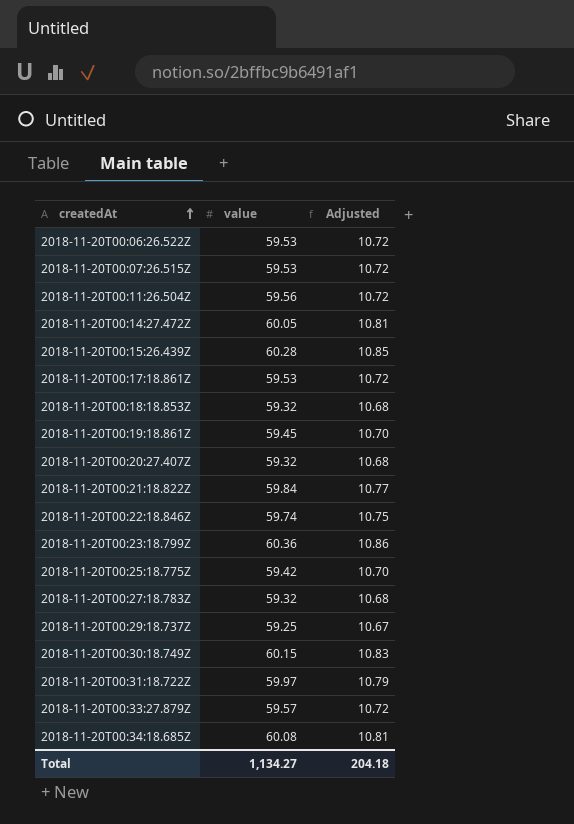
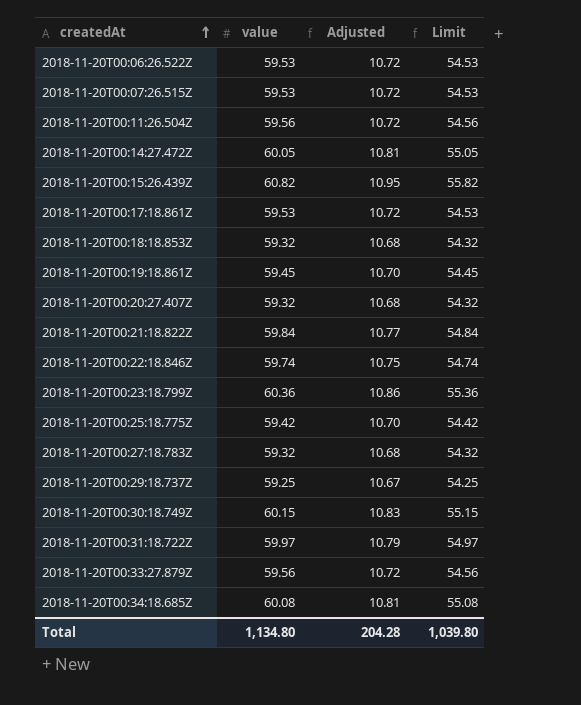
column Limit | formula: none -> [value] - 5
2018-11-20T00:15:26.439Z | value: 60.28 -> 60.82
2018-11-20T00:15:26.439Z | Adjusted: 10.85 -> 10.95
2018-11-20T00:33:27.879Z | value: 59.57 -> 59.56
Total | value: 1,134.27 -> 1,134.80
Total | Adjusted: 204.18 -> 204.28

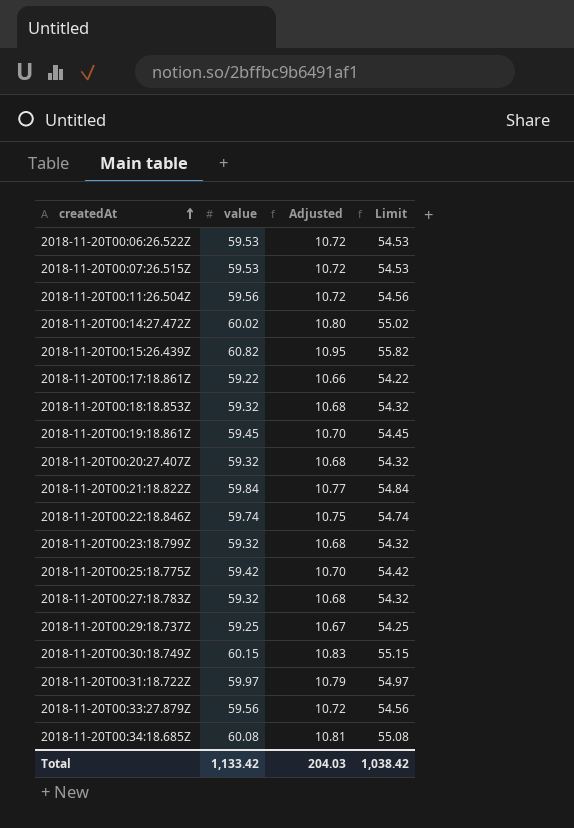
2018-11-20T00:14:27.472Z | value: 60.05 -> 60.02
2018-11-20T00:14:27.472Z | Adjusted: 10.81 -> 10.80
2018-11-20T00:14:27.472Z | Limit: 55.05 -> 55.02
2018-11-20T00:17:18.861Z | value: 59.53 -> 59.22
2018-11-20T00:17:18.861Z | Adjusted: 10.72 -> 10.66
2018-11-20T00:17:18.861Z | Limit: 54.53 -> 54.22
2018-11-20T00:23:18.799Z | value: 60.36 -> 59.32
2018-11-20T00:23:18.799Z | Adjusted: 10.86 -> 10.68
2018-11-20T00:23:18.799Z | Limit: 55.36 -> 54.32
Total | value: 1,134.80 -> 1,133.42
Total | Adjusted: 204.28 -> 204.03
Total | Limit: 1,039.80 -> 1,038.42

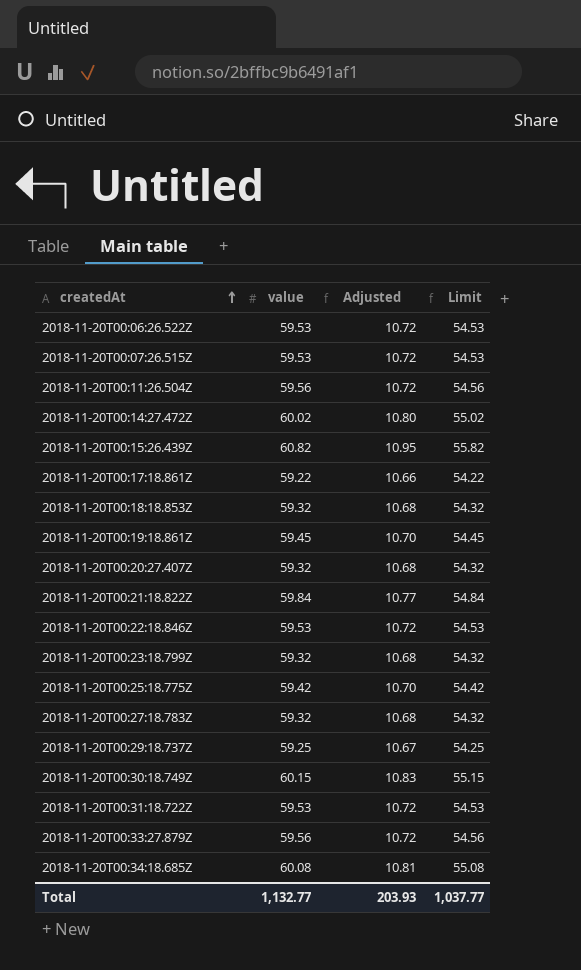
2018-11-20T00:22:18.846Z | value: 59.74 -> 59.53
2018-11-20T00:22:18.846Z | Adjusted: 10.75 -> 10.72
2018-11-20T00:22:18.846Z | Limit: 54.74 -> 54.53
2018-11-20T00:31:18.722Z | value: 59.97 -> 59.53
2018-11-20T00:31:18.722Z | Adjusted: 10.79 -> 10.72
2018-11-20T00:31:18.722Z | Limit: 54.97 -> 54.53
Total | value: 1,133.42 -> 1,132.77
Total | Adjusted: 204.03 -> 203.93
Total | Limit: 1,038.42 -> 1,037.77

